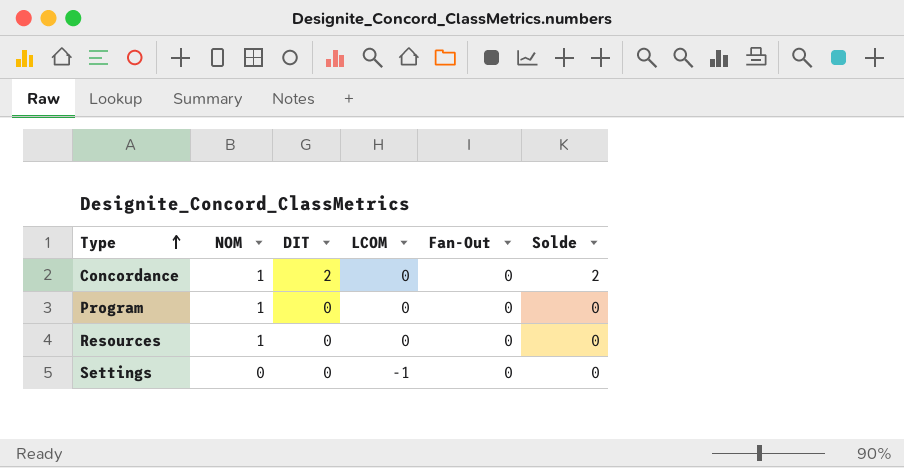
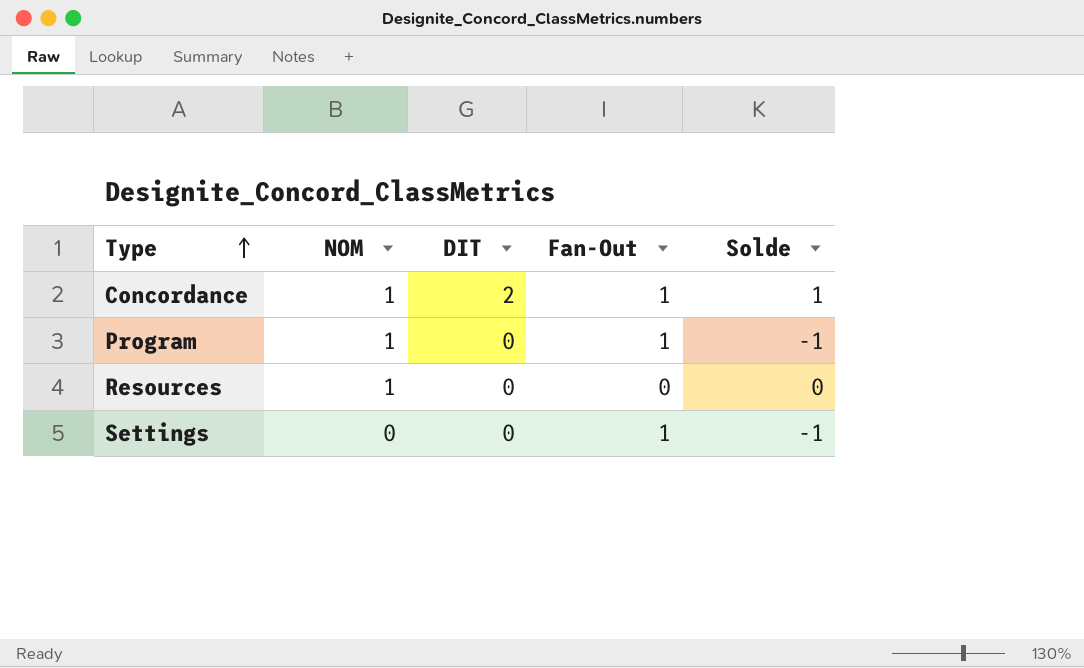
column LCOM | position: 4 -> none
Concordance | Fan-Out: 0 -> 1
Concordance | Solde: 2 -> 1
Program | Fan-Out: 0 -> 1
Program | Solde: 0 -> -1
Settings | Fan-Out: 0 -> 1
Settings | Solde: 0 -> -1

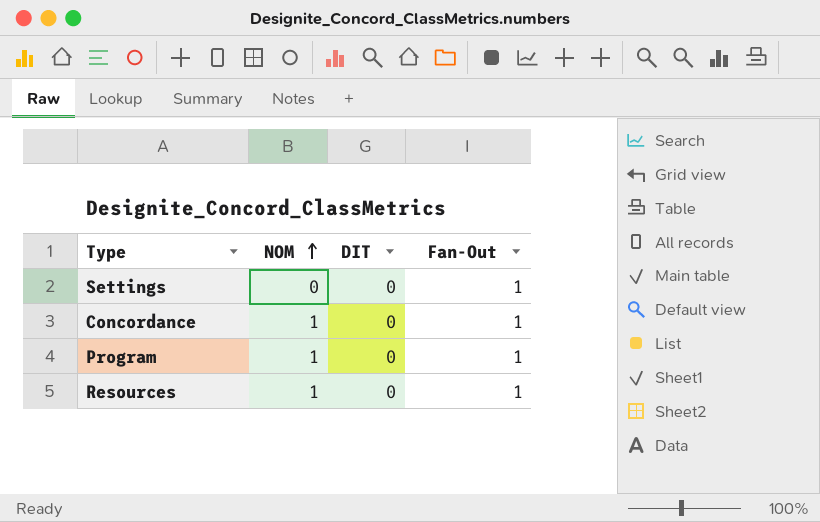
row order: Type ascending -> NOM ascending
column Solde | formula: [DIT] - [Fan-Out] -> none
Concordance | DIT: 2 -> 0
Resources | Fan-Out: 0 -> 1

